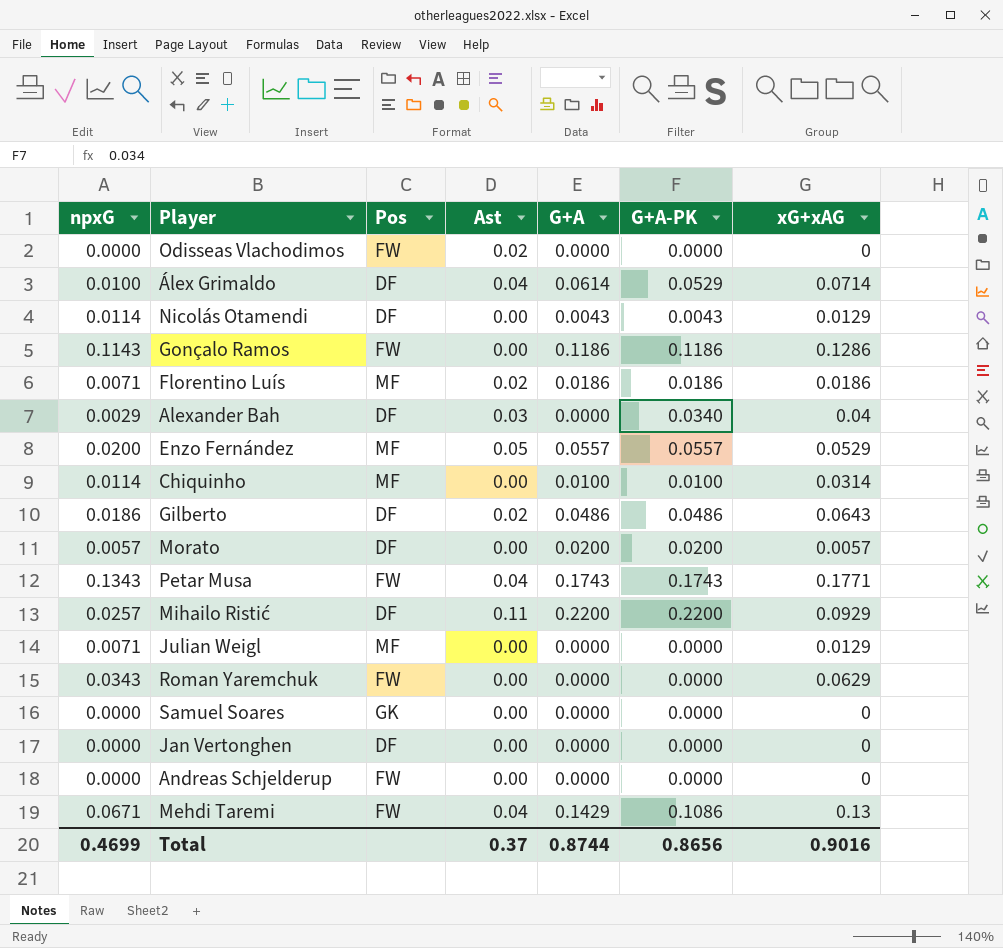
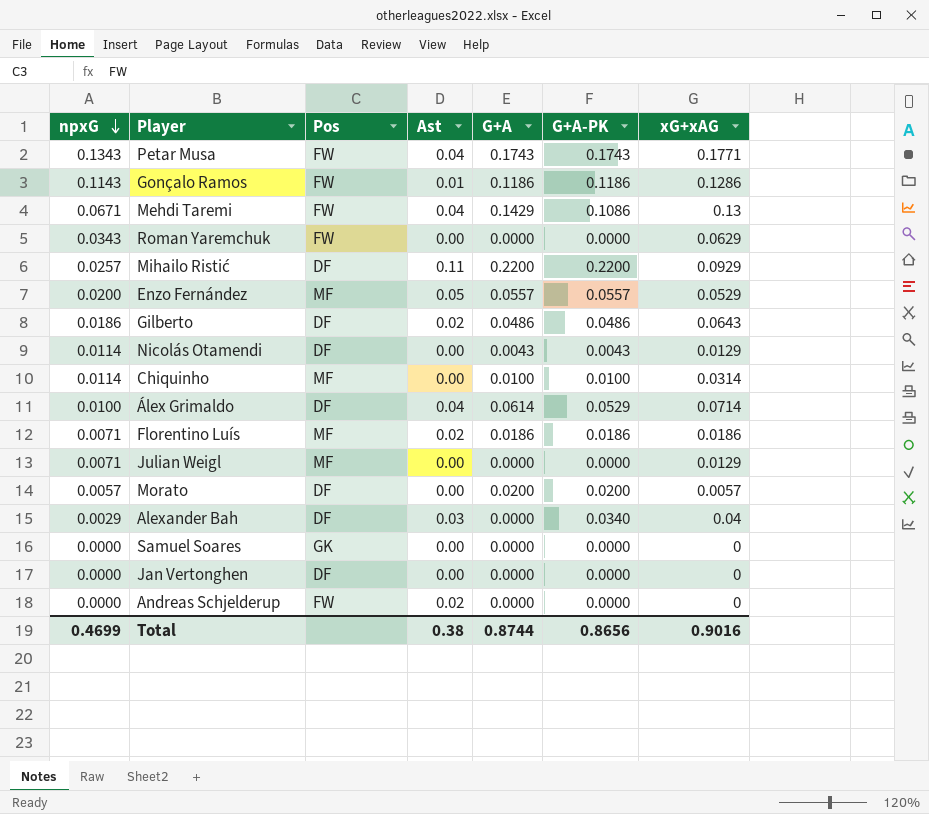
row order: none -> npxG descending
row Odisseas Vlachodimos: 0.0000 | FW | 0.02 | 0.0000 | 0.0000 | 0 -> none
Gonçalo Ramos | Ast: 0.00 -> 0.01
Andreas Schjelderup | Ast: 0.00 -> 0.02
Total | Ast: 0.37 -> 0.38

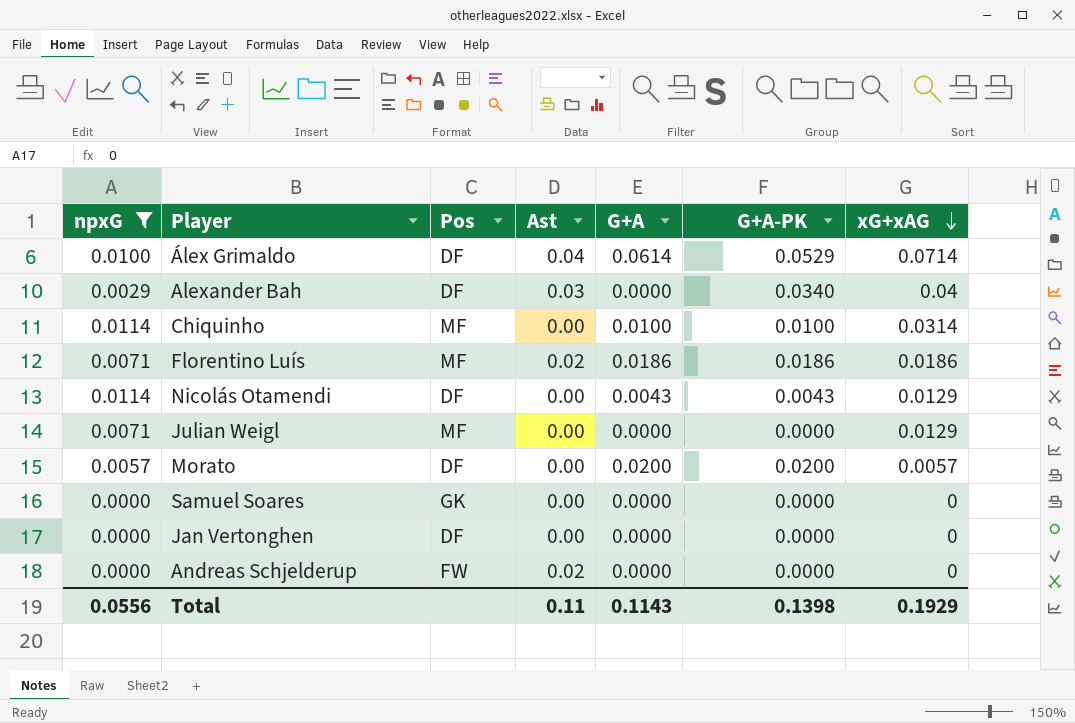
filter: none -> npxG <= 0.0114
row order: npxG descending -> xG+xAG descending
Total | npxG: 0.4699 -> 0.0556
Total | Ast: 0.38 -> 0.11
Total | G+A: 0.8744 -> 0.1143
Total | G+A-PK: 0.8656 -> 0.1398
Total | xG+xAG: 0.9016 -> 0.1929

